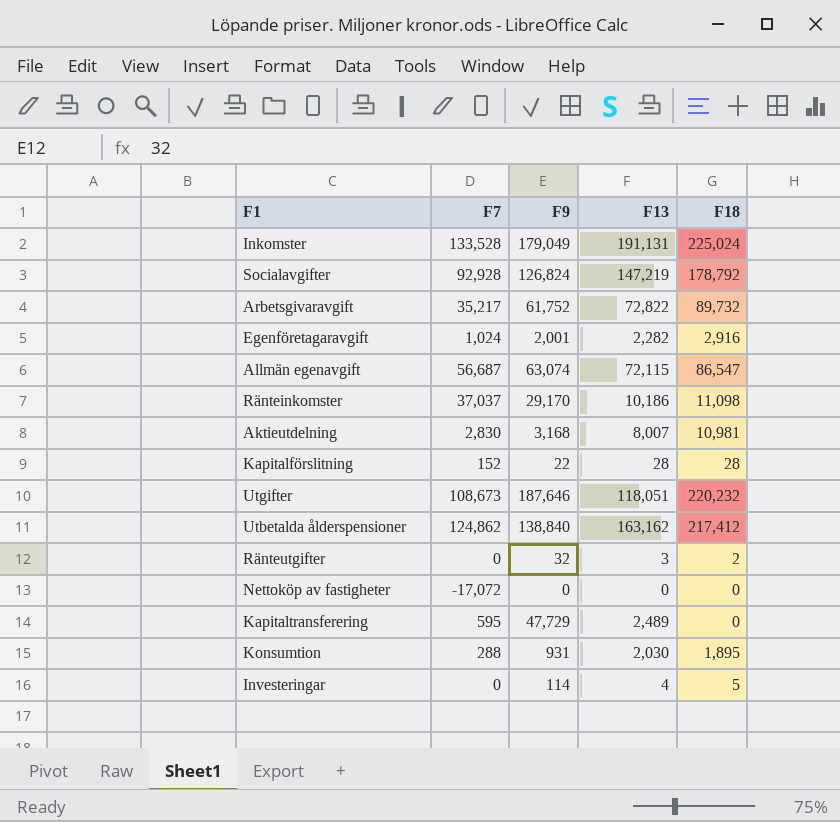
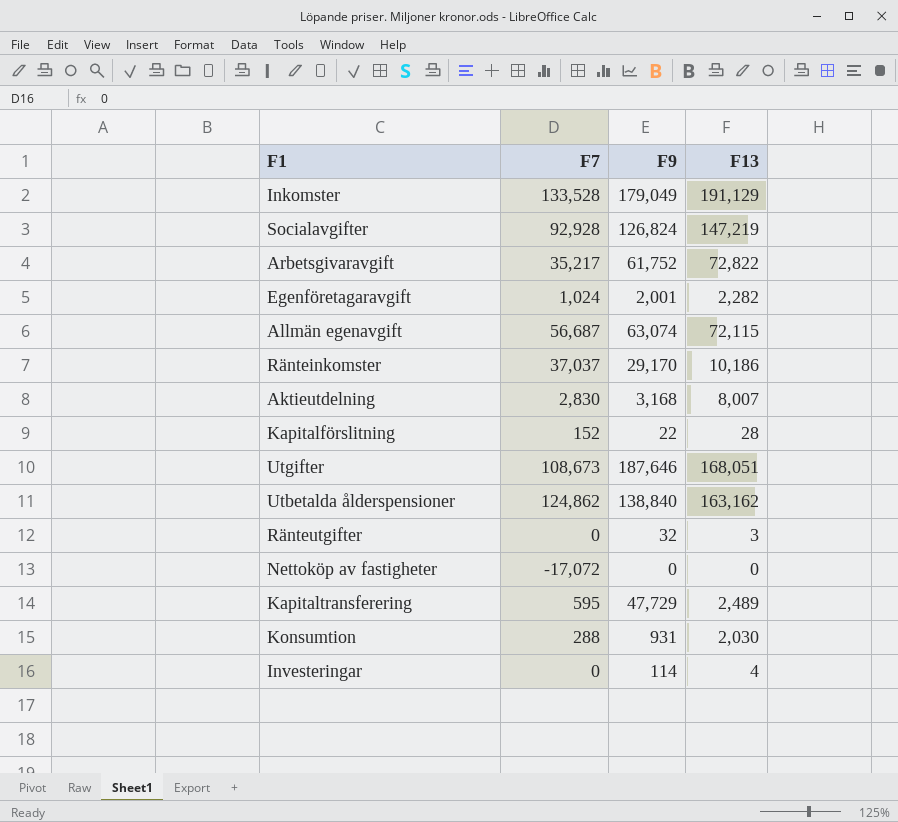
column F18 | position: 5 -> none
Inkomster | F13: 191,131 -> 191,129
Utgifter | F13: 118,051 -> 168,051

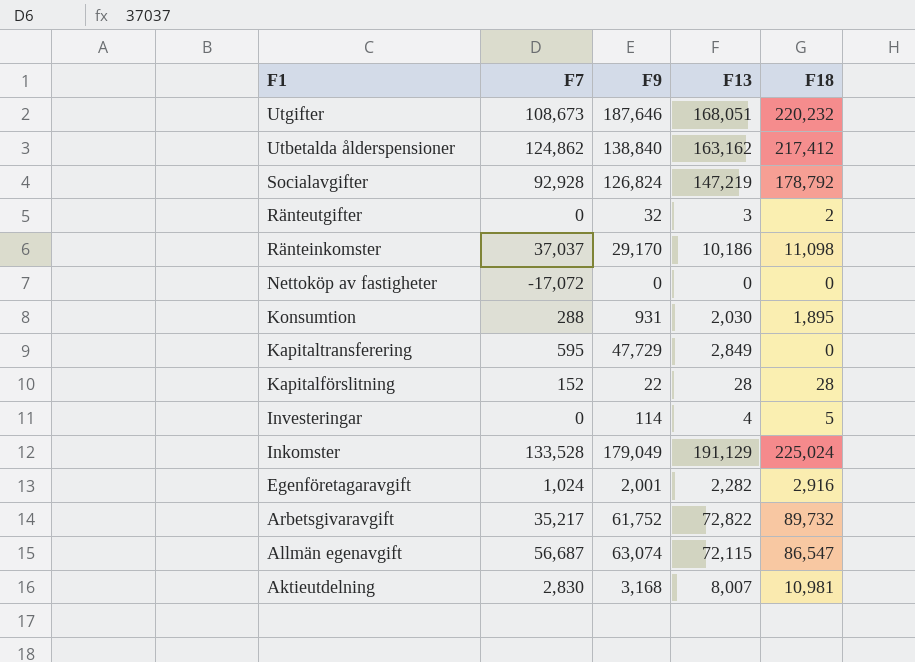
row order: none -> F1 descending
column F18 | position: none -> 5
Kapitaltransferering | F13: 2,489 -> 2,849

